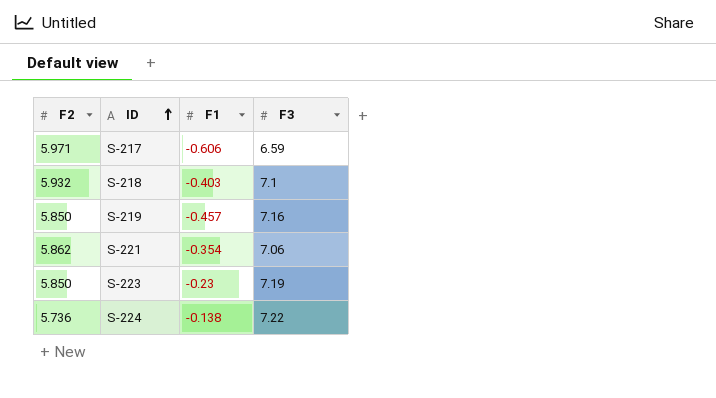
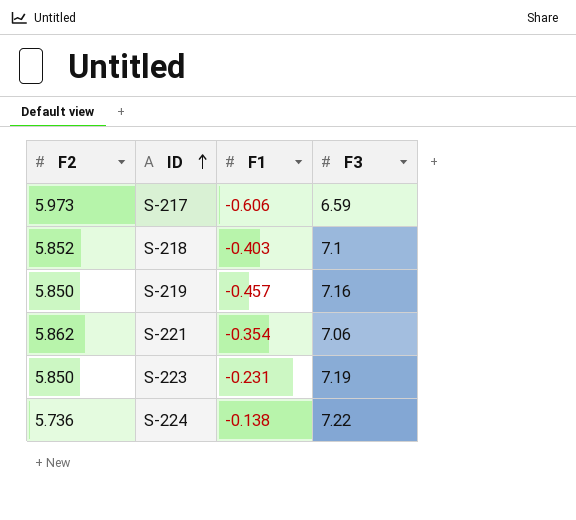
S-217 | F2: 5.971 -> 5.973
S-218 | F2: 5.932 -> 5.852
S-223 | F1: -0.23 -> -0.231

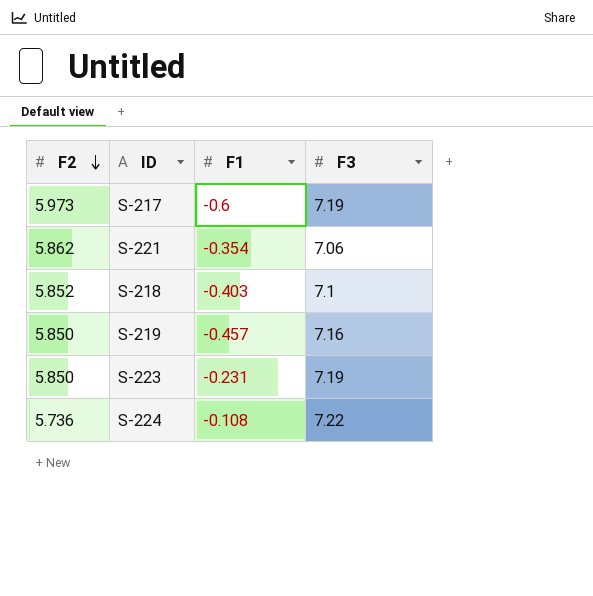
row order: ID ascending -> F2 descending
S-217 | F1: -0.606 -> -0.6
S-217 | F3: 6.59 -> 7.19
S-224 | F1: -0.138 -> -0.108

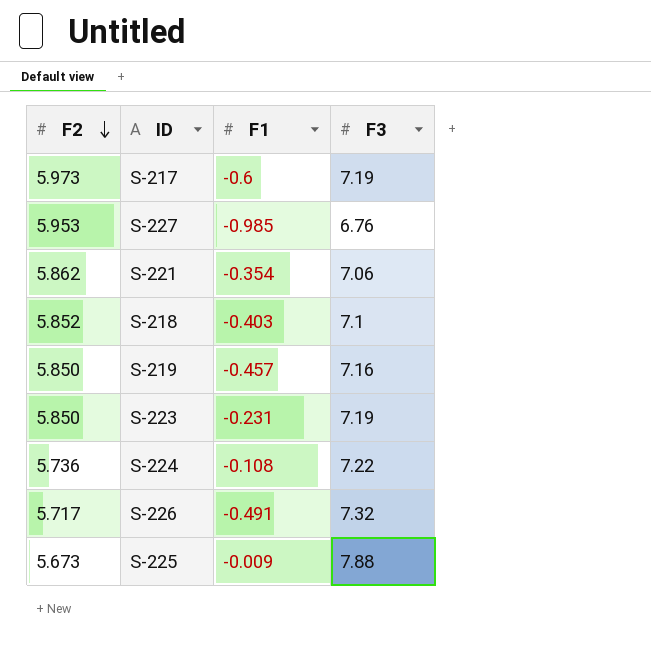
row S-227: none -> 5.953 | -0.985 | 6.76
row S-226: none -> 5.717 | -0.491 | 7.32
row S-225: none -> 5.673 | -0.009 | 7.88

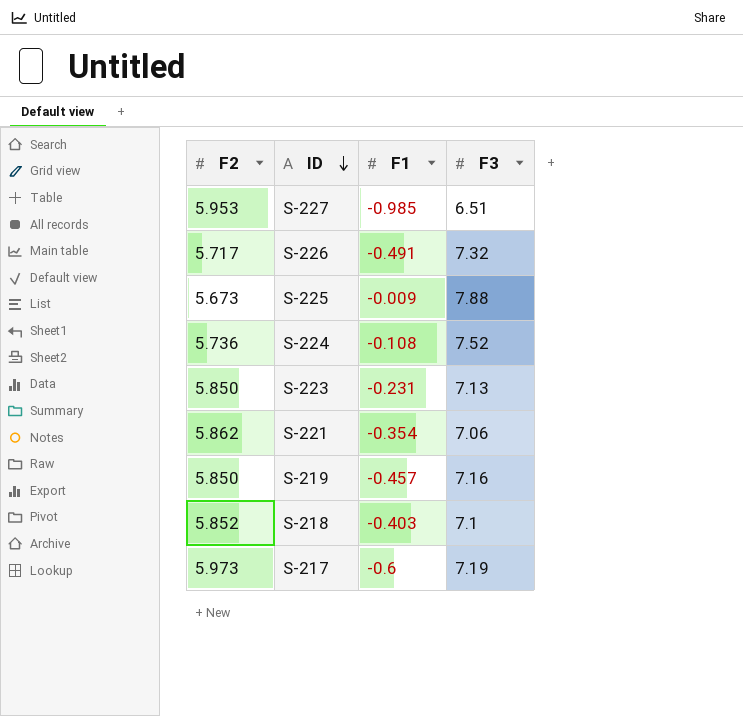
row order: F2 descending -> ID descending
S-227 | F3: 6.76 -> 6.51
S-224 | F3: 7.22 -> 7.52
S-223 | F3: 7.19 -> 7.13

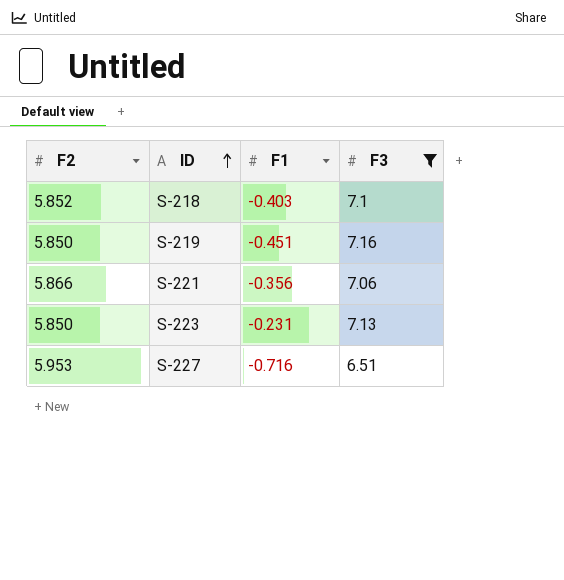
filter: none -> F3 <= 7.16
row order: ID descending -> ID ascending
S-219 | F1: -0.457 -> -0.451
S-221 | F2: 5.862 -> 5.866
S-221 | F1: -0.354 -> -0.356
S-227 | F1: -0.985 -> -0.716

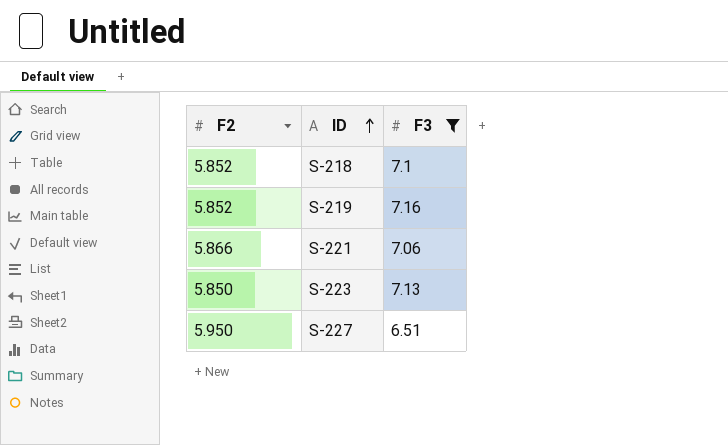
column F1 | position: 3 -> none
S-219 | F2: 5.850 -> 5.852
S-227 | F2: 5.953 -> 5.950

